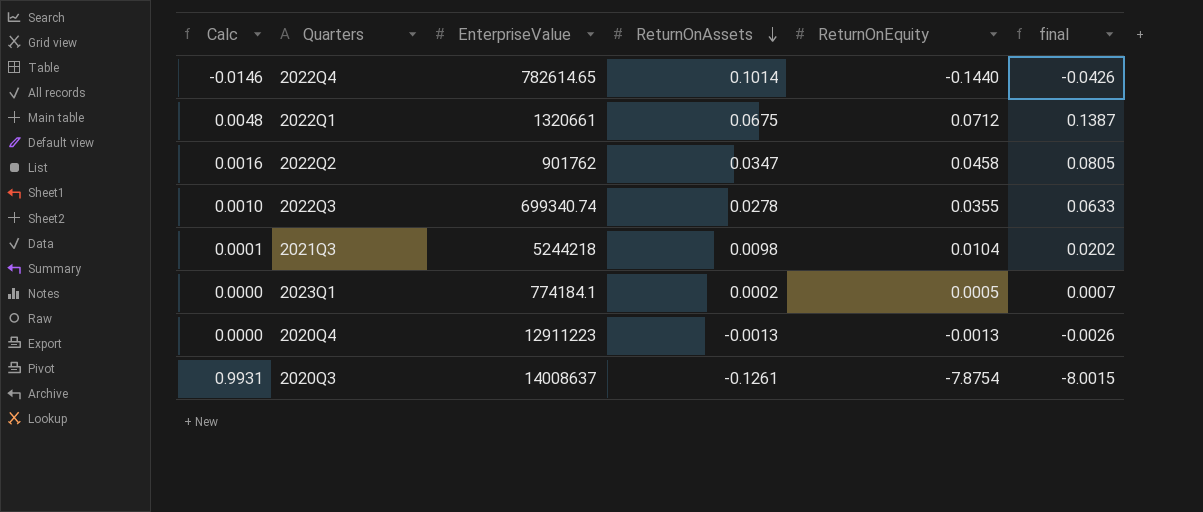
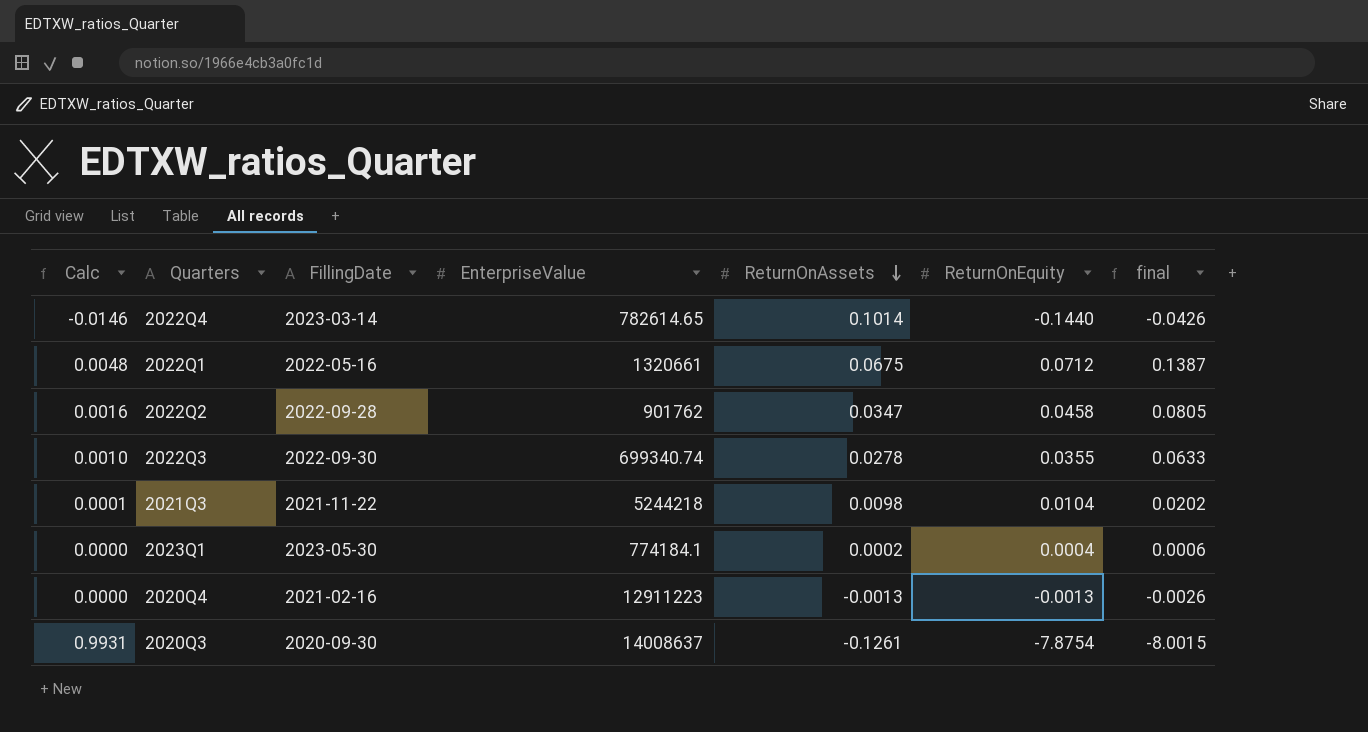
column FillingDate | position: none -> 3
2023Q1 | ReturnOnEquity: 0.0005 -> 0.0004
2023Q1 | final: 0.0007 -> 0.0006

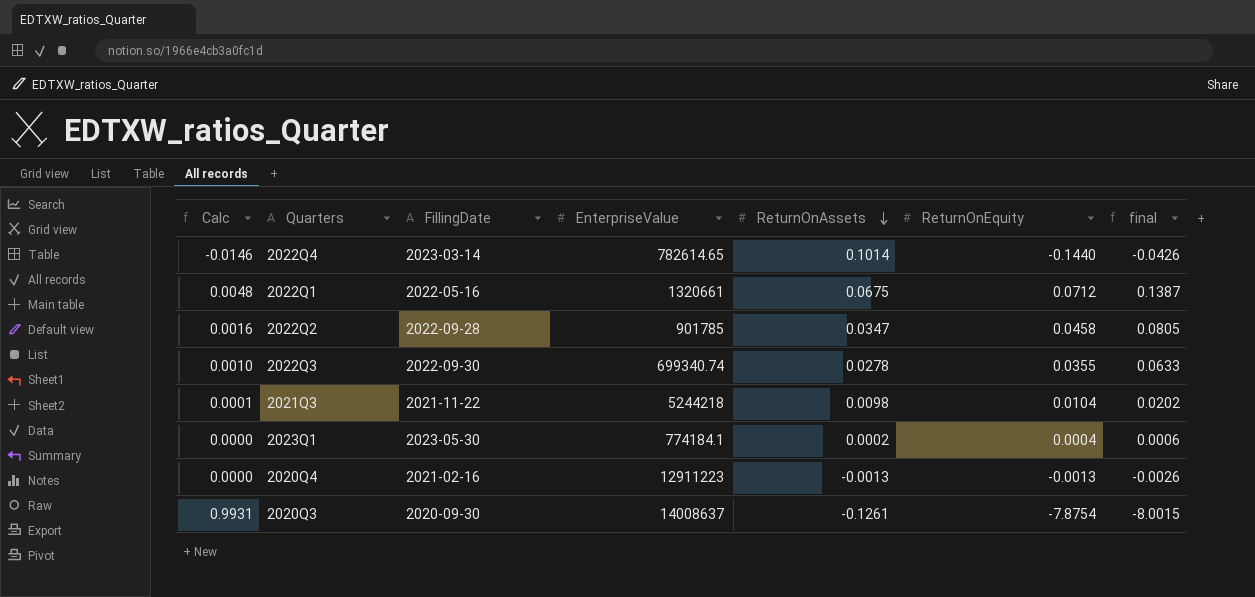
2022Q2 | EnterpriseValue: 901762 -> 901785

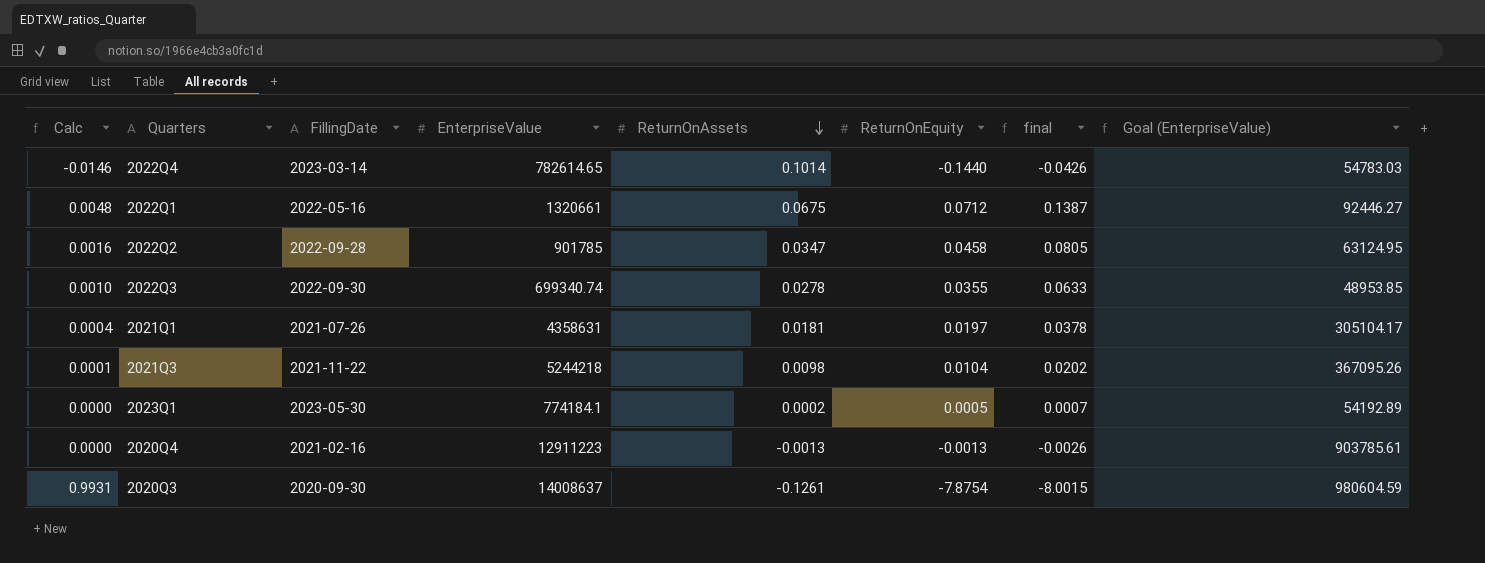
column Goal (EnterpriseValue) | formula: none -> [EnterpriseValue] * 0.07
row 2021Q1: none -> 0.0004 | 2021-07-26 | 4358631 | 0.0181 | 0.0197 | 0.0378 | 305104.17
2023Q1 | ReturnOnEquity: 0.0004 -> 0.0005
2023Q1 | final: 0.0006 -> 0.0007

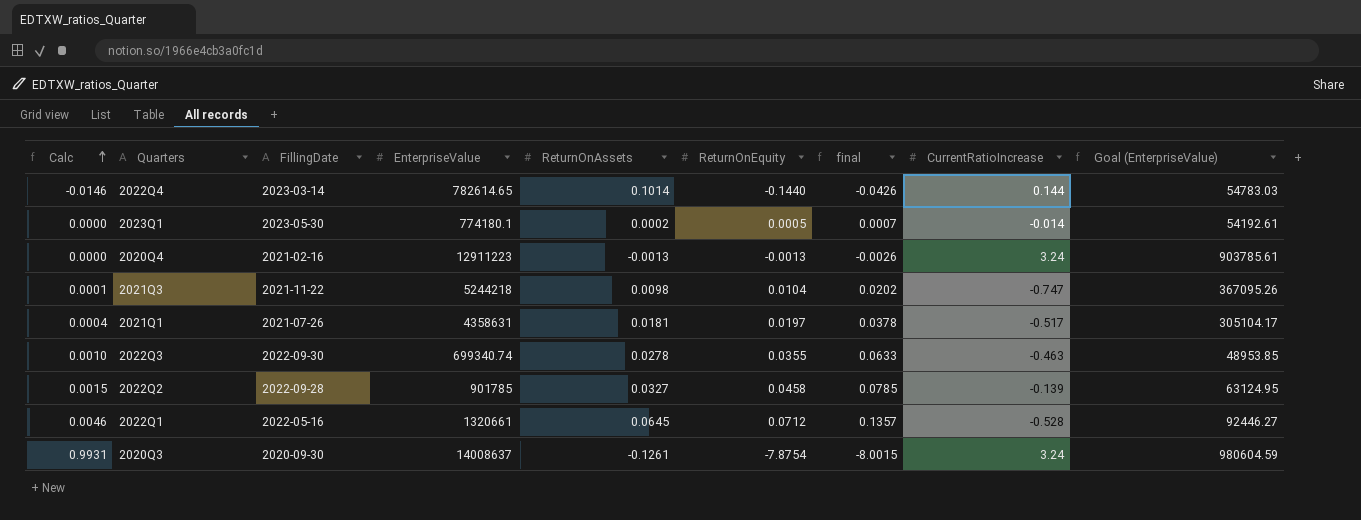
row order: ReturnOnAssets descending -> Calc ascending
column CurrentRatioIncrease | position: none -> 8
2023Q1 | EnterpriseValue: 774184.1 -> 774180.1
2023Q1 | Goal (EnterpriseValue): 54192.89 -> 54192.61
2022Q2 | Calc: 0.0016 -> 0.0015
2022Q2 | ReturnOnAssets: 0.0347 -> 0.0327
2022Q2 | final: 0.0805 -> 0.0785
2022Q1 | Calc: 0.0048 -> 0.0046
2022Q1 | ReturnOnAssets: 0.0675 -> 0.0645
2022Q1 | final: 0.1387 -> 0.1357

